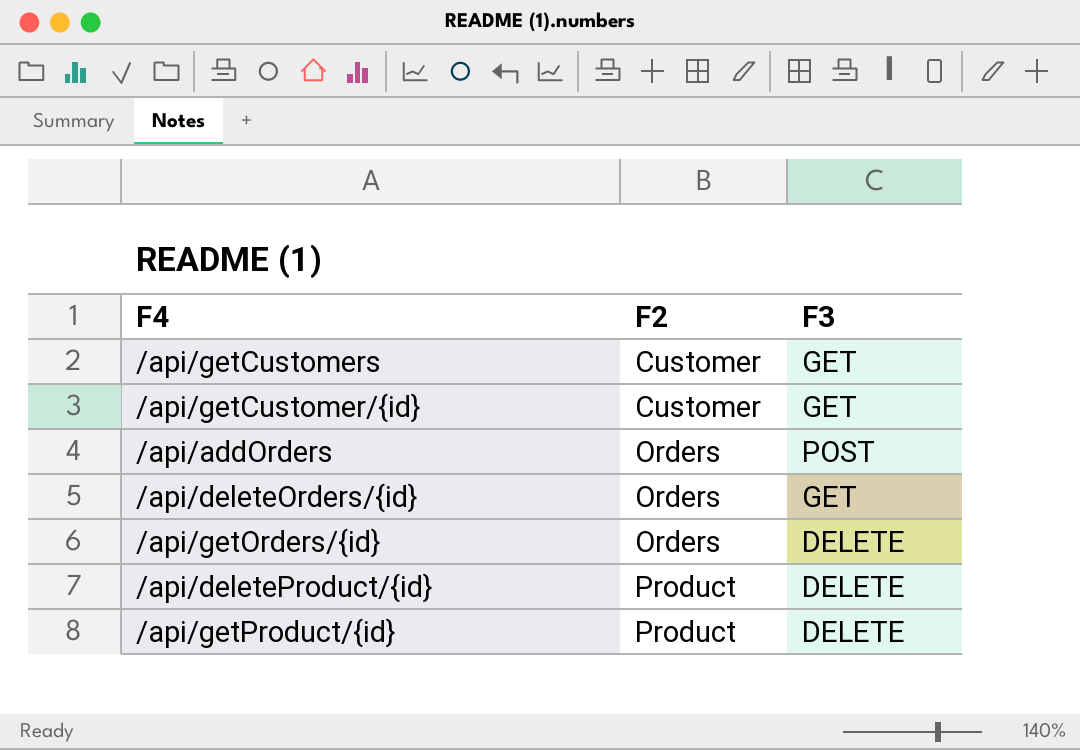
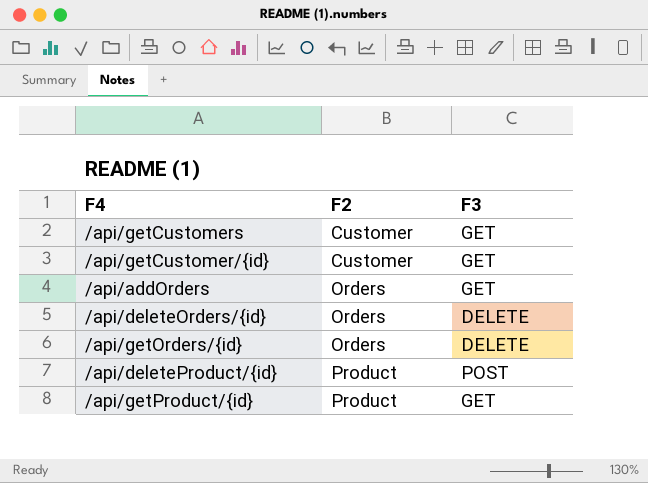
/api/addOrders | F3: POST -> GET
/api/deleteOrders/{id} | F3: GET -> DELETE
/api/deleteProduct/{id} | F3: DELETE -> POST
/api/getProduct/{id} | F3: DELETE -> GET

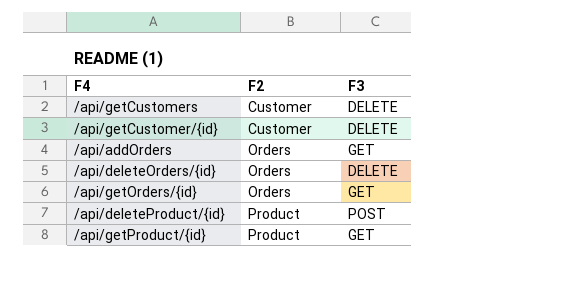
/api/getCustomers | F3: GET -> DELETE
/api/getCustomer/{id} | F3: GET -> DELETE
/api/getOrders/{id} | F3: DELETE -> GET

